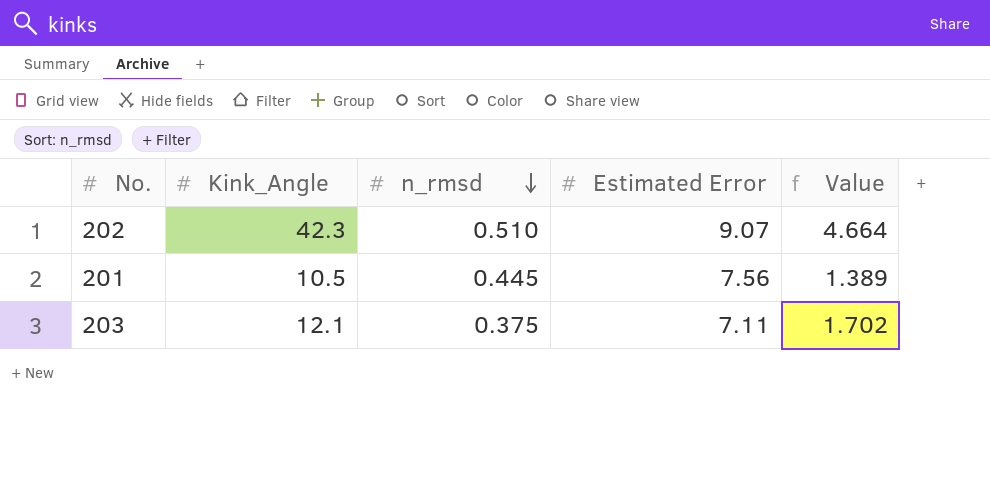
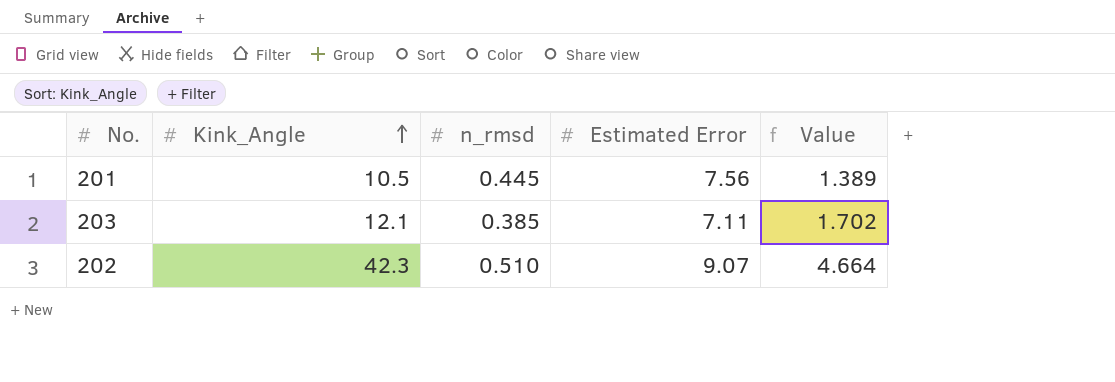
row order: n_rmsd descending -> Kink_Angle ascending
203 | n_rmsd: 0.375 -> 0.385

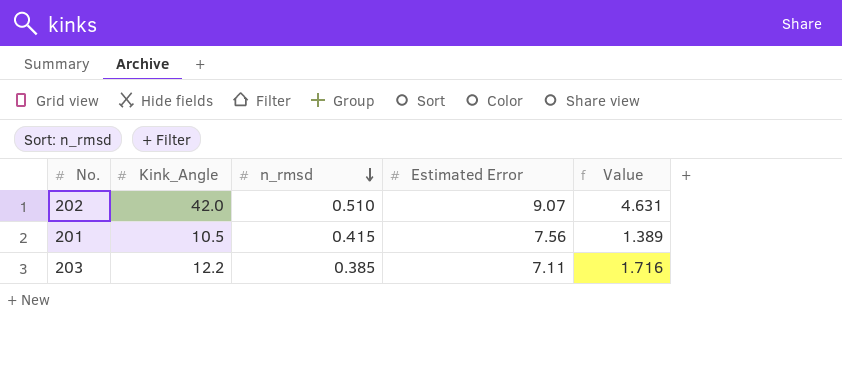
row order: Kink_Angle ascending -> n_rmsd descending
202 | Kink_Angle: 42.3 -> 42.0
202 | Value: 4.664 -> 4.631
201 | n_rmsd: 0.445 -> 0.415
203 | Kink_Angle: 12.1 -> 12.2
203 | Value: 1.702 -> 1.716

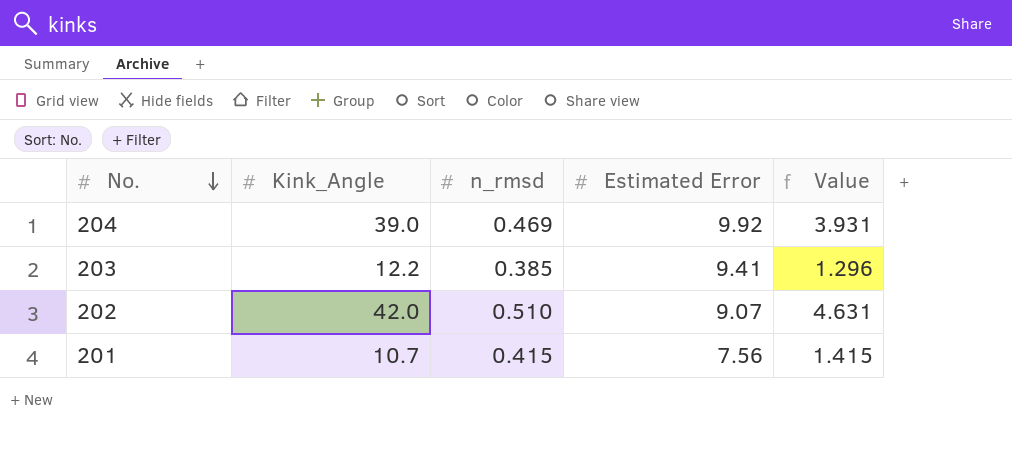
row order: n_rmsd descending -> No. descending
row 204: none -> 39.0 | 0.469 | 9.92 | 3.931
203 | Estimated Error: 7.11 -> 9.41
203 | Value: 1.716 -> 1.296
201 | Kink_Angle: 10.5 -> 10.7
201 | Value: 1.389 -> 1.415

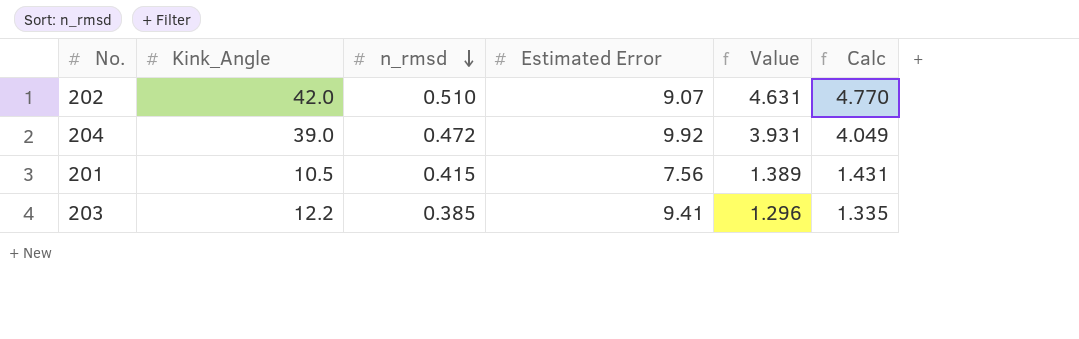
row order: No. descending -> n_rmsd descending
column Calc | formula: none -> [Value] * 1.03
204 | n_rmsd: 0.469 -> 0.472
201 | Kink_Angle: 10.7 -> 10.5
201 | Value: 1.415 -> 1.389

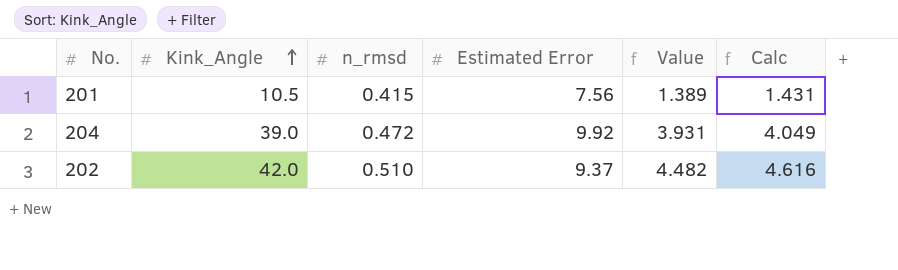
row order: n_rmsd descending -> Kink_Angle ascending
row 203: 12.2 | 0.385 | 9.41 | 1.296 | 1.335 -> none
202 | Estimated Error: 9.07 -> 9.37
202 | Value: 4.631 -> 4.482
202 | Calc: 4.770 -> 4.616

